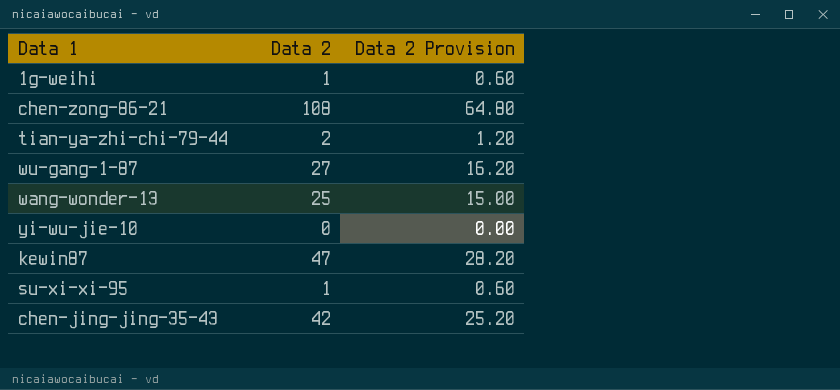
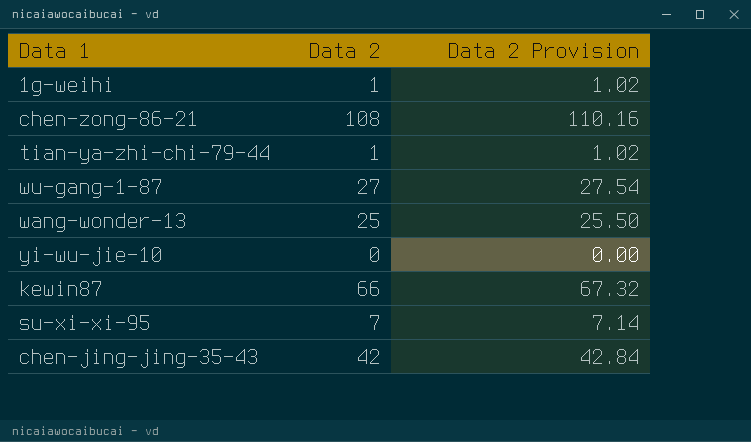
column Data 2 Provision | formula: [Data 2] * 0.6 -> [Data 2] * 1.02
tian-ya-zhi-chi-79-44 | Data 2: 2 -> 1
kewin87 | Data 2: 47 -> 66
su-xi-xi-95 | Data 2: 1 -> 7

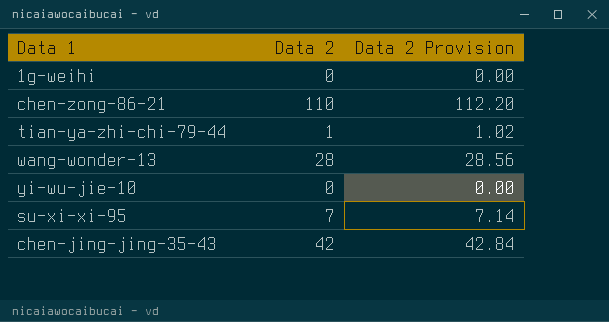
row wu-gang-1-87: 27 | 27.54 -> none
row kewin87: 66 | 67.32 -> none
1g-weihi | Data 2: 1 -> 0
1g-weihi | Data 2 Provision: 1.02 -> 0.00
chen-zong-86-21 | Data 2: 108 -> 110
chen-zong-86-21 | Data 2 Provision: 110.16 -> 112.20
wang-wonder-13 | Data 2: 25 -> 28
wang-wonder-13 | Data 2 Provision: 25.50 -> 28.56

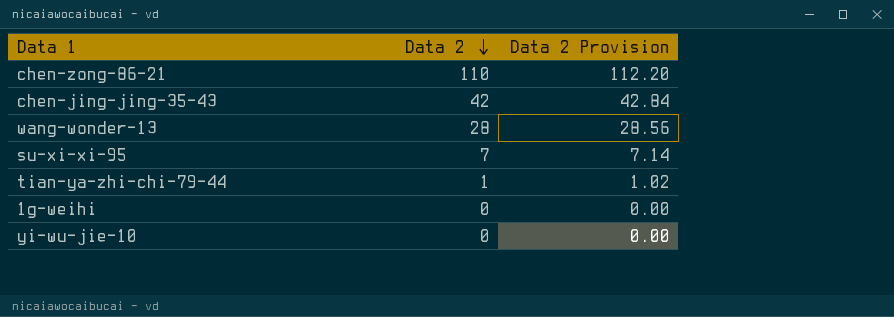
row order: none -> Data 2 descending

